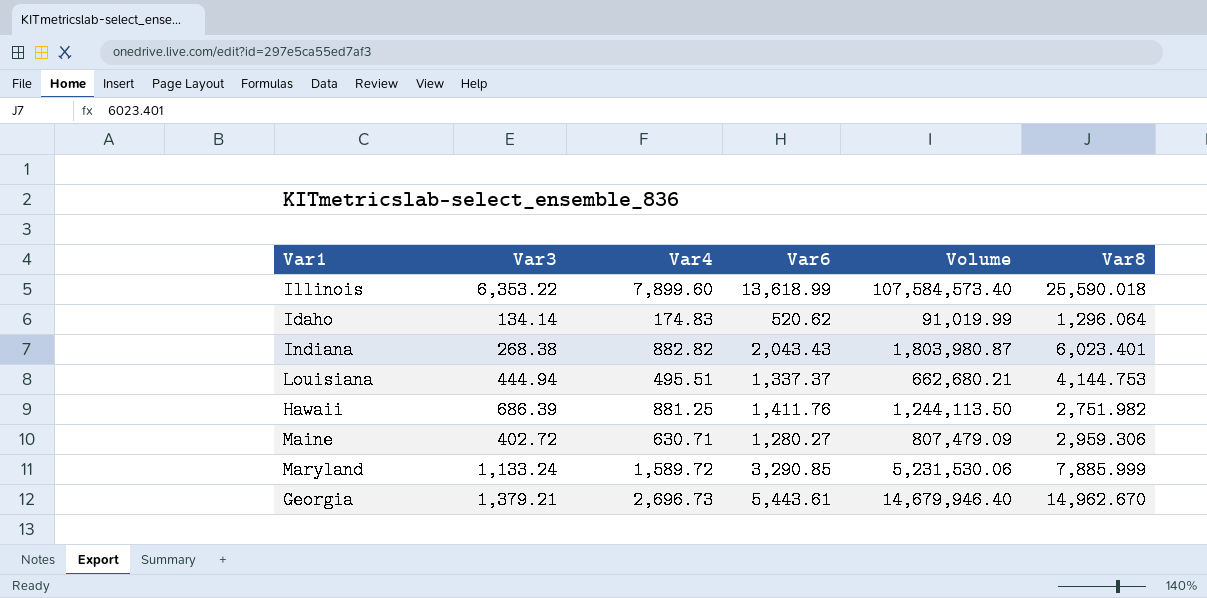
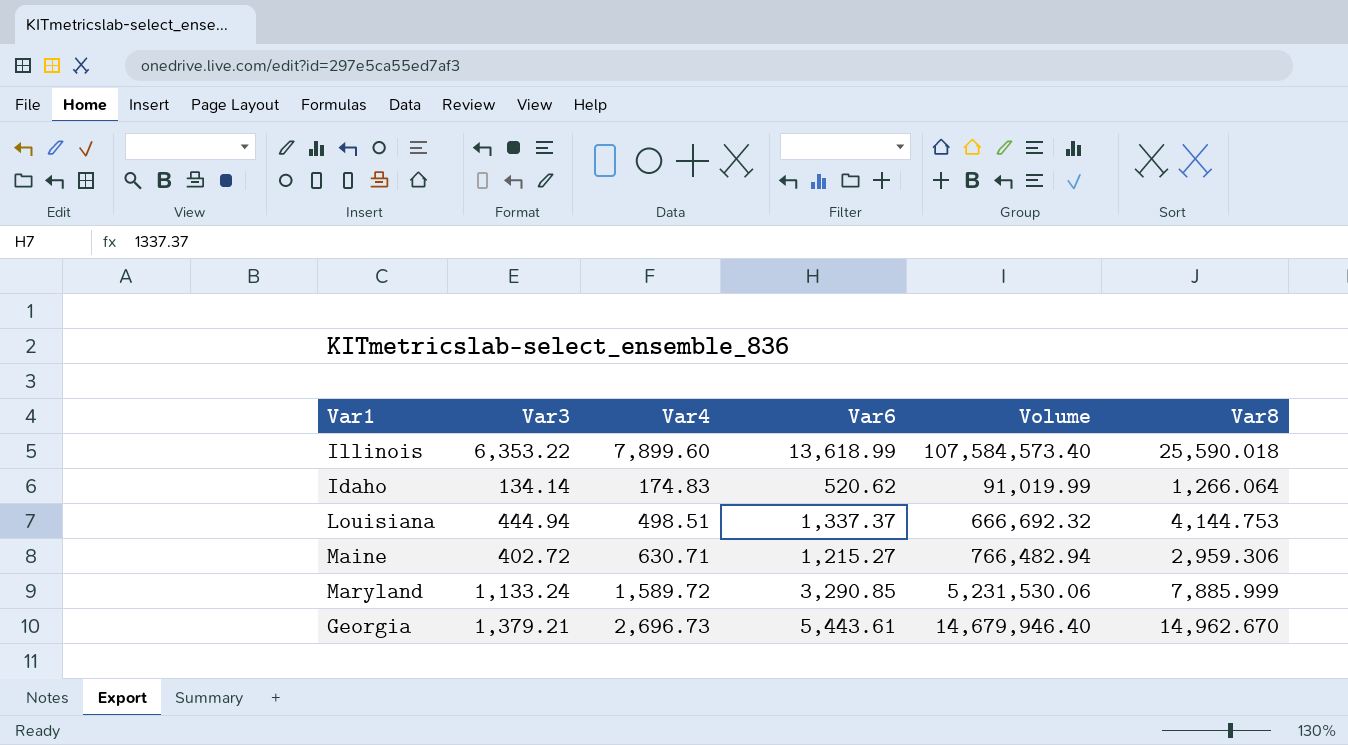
row Indiana: 268.38 | 882.82 | 2,043.43 | 1,803,980.87 | 6,023.401 -> none
row Hawaii: 686.39 | 881.25 | 1,411.76 | 1,244,113.50 | 2,751.982 -> none
Idaho | Var8: 1,296.064 -> 1,266.064
Louisiana | Var4: 495.51 -> 498.51
Louisiana | Volume: 662,680.21 -> 666,692.32
Maine | Var6: 1,280.27 -> 1,215.27
Maine | Volume: 807,479.09 -> 766,482.94

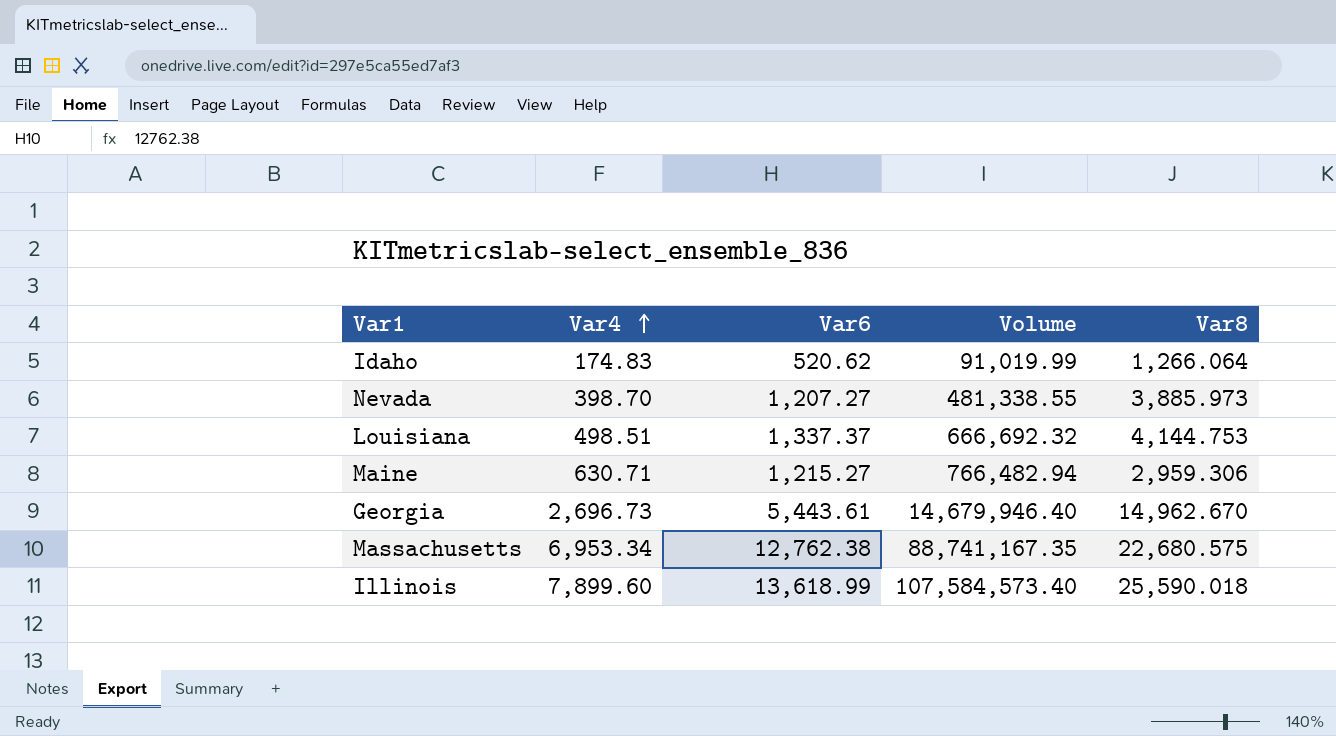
row order: none -> Var4 ascending
column Var3 | position: 2 -> none
row Maryland: 1,133.24 | 1,589.72 | 3,290.85 | 5,231,530.06 | 7,885.999 -> none
row Nevada: none -> 398.70 | 1,207.27 | 481,338.55 | 3,885.973
row Massachusetts: none -> 6,953.34 | 12,762.38 | 88,741,167.35 | 22,680.575

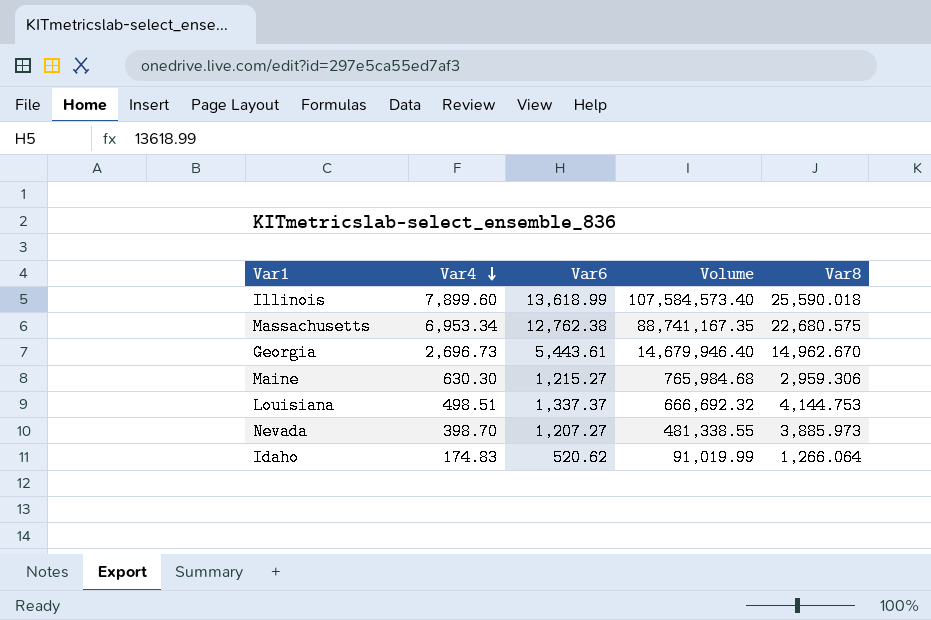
row order: Var4 ascending -> Var4 descending
Maine | Var4: 630.71 -> 630.30
Maine | Volume: 766,482.94 -> 765,984.68

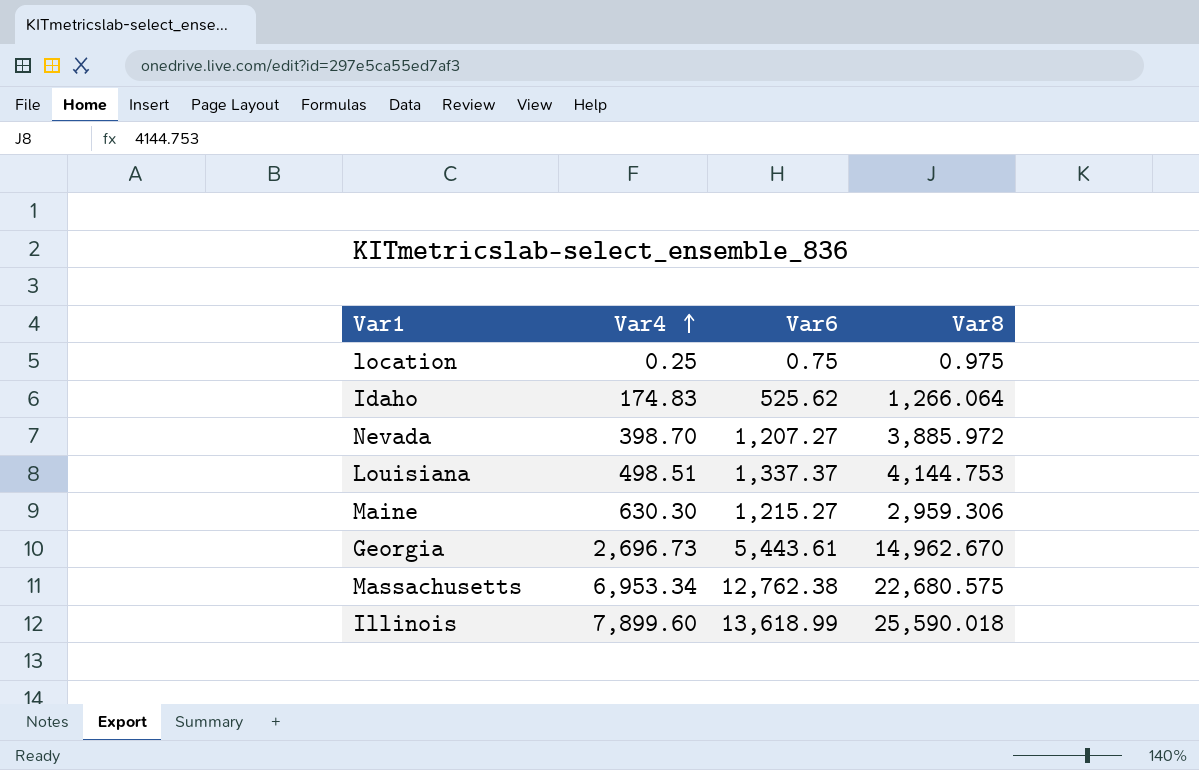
row order: Var4 descending -> Var4 ascending
column Volume | formula: [Var4] * [Var6] -> none
row location: none -> 0.25 | 0.75 | 0.975
Idaho | Var6: 520.62 -> 525.62
Nevada | Var8: 3,885.973 -> 3,885.972

